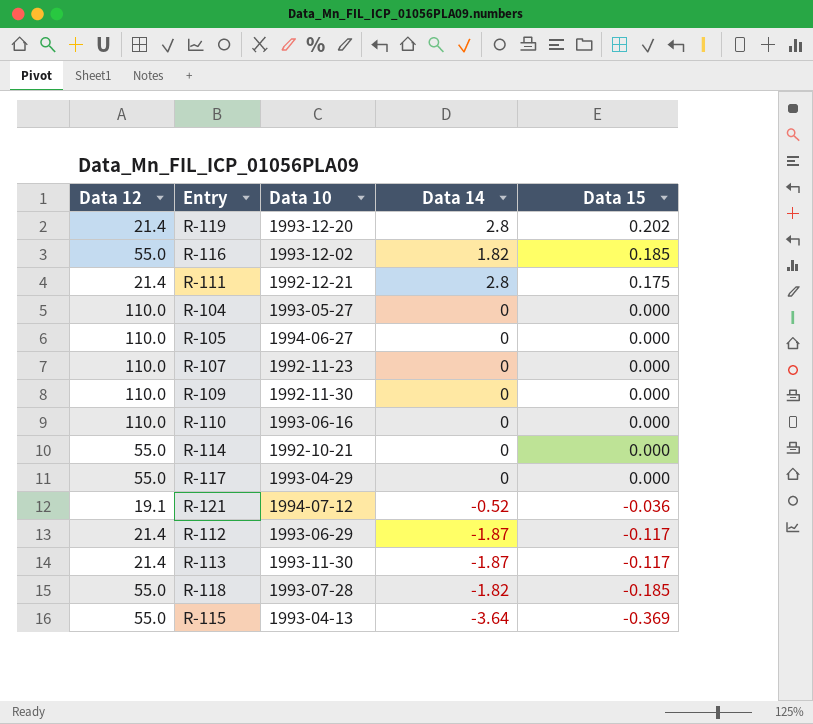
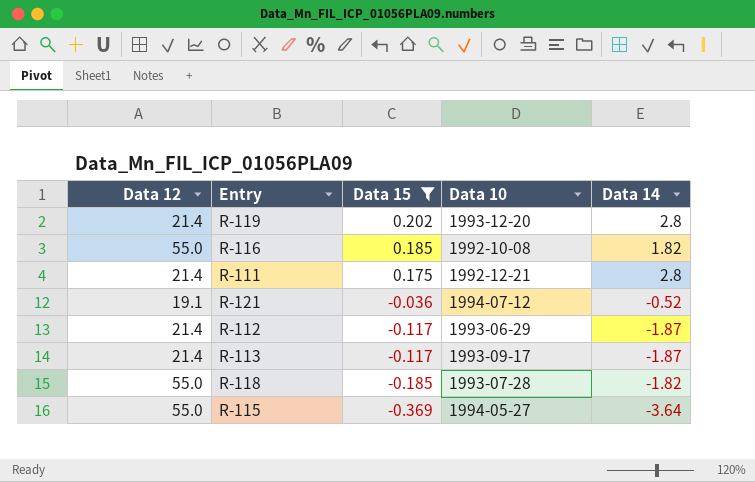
filter: none -> Data 15 != 0.000
column Data 15 | position: 5 -> 3
R-116 | Data 10: 1993-12-02 -> 1992-10-08
R-113 | Data 10: 1993-11-30 -> 1993-09-17
R-115 | Data 10: 1993-04-13 -> 1994-05-27

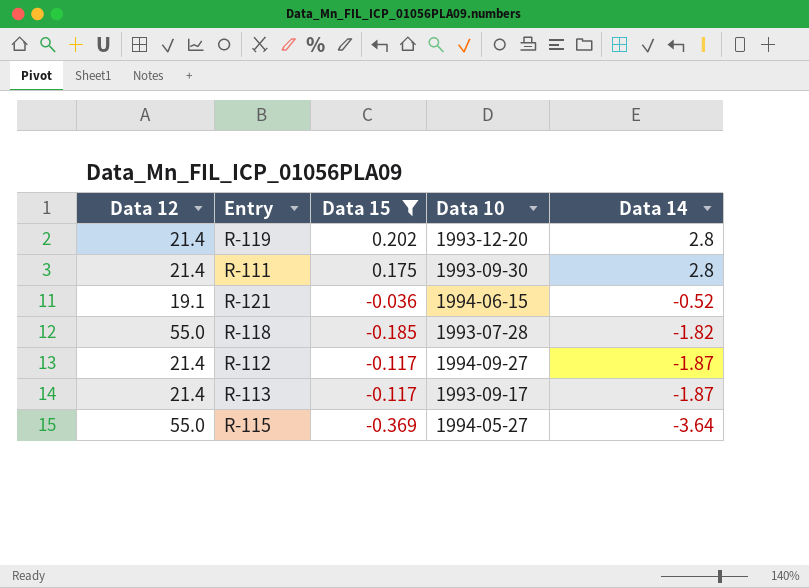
row order: Data 15 descending -> Data 14 descending
row R-116: 55.0 | 0.185 | 1992-10-08 | 1.82 -> none
R-111 | Data 10: 1992-12-21 -> 1993-09-30
R-121 | Data 10: 1994-07-12 -> 1994-06-15
R-112 | Data 10: 1993-06-29 -> 1994-09-27

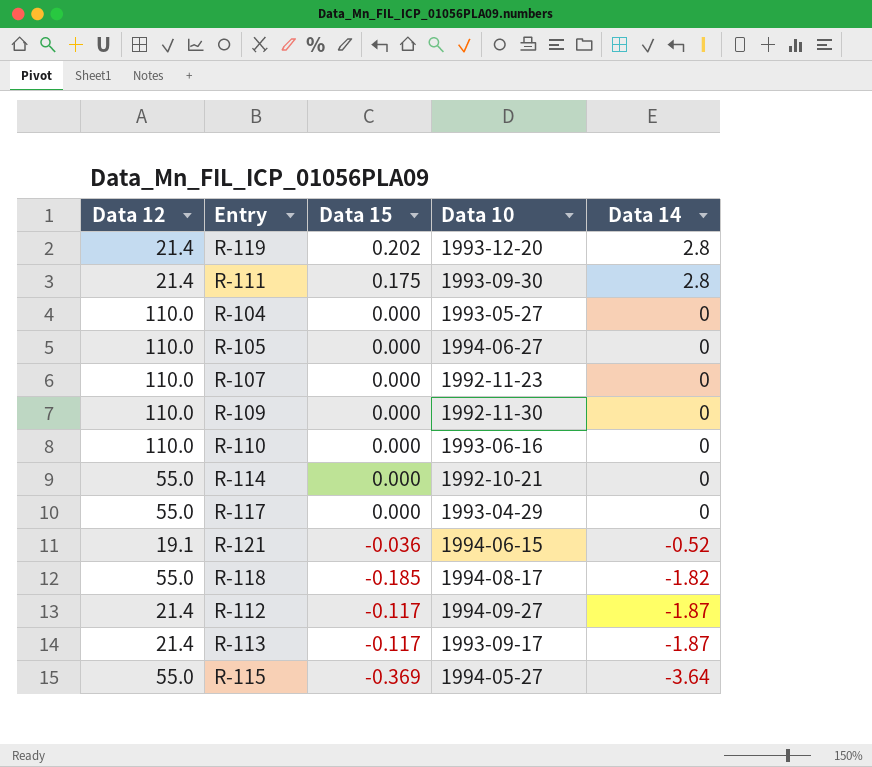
filter: Data 15 != 0.000 -> none
R-118 | Data 10: 1993-07-28 -> 1994-08-17

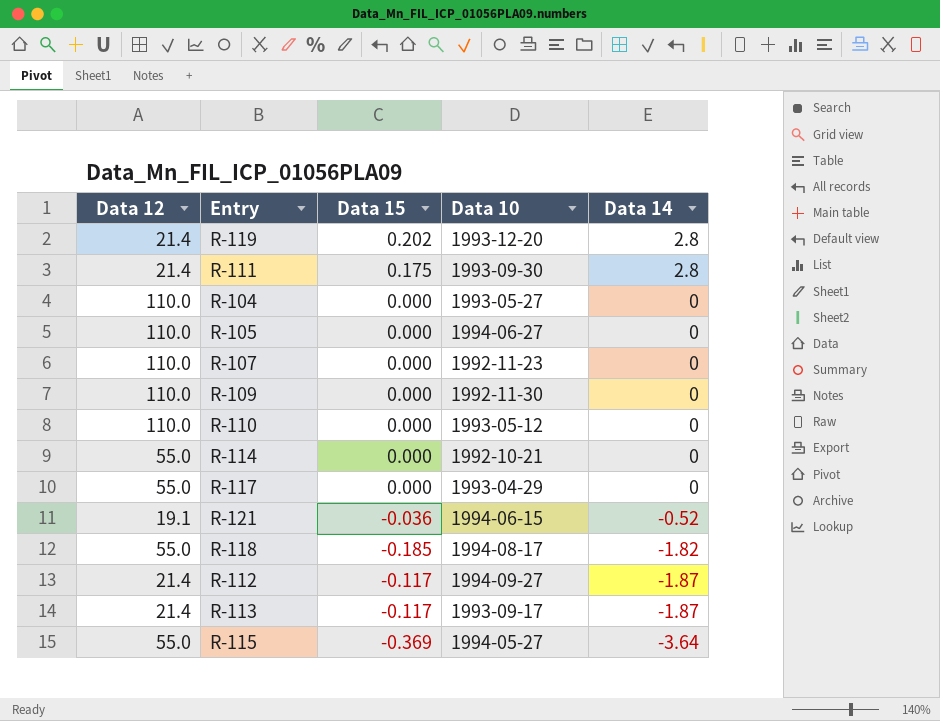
R-110 | Data 10: 1993-06-16 -> 1993-05-12

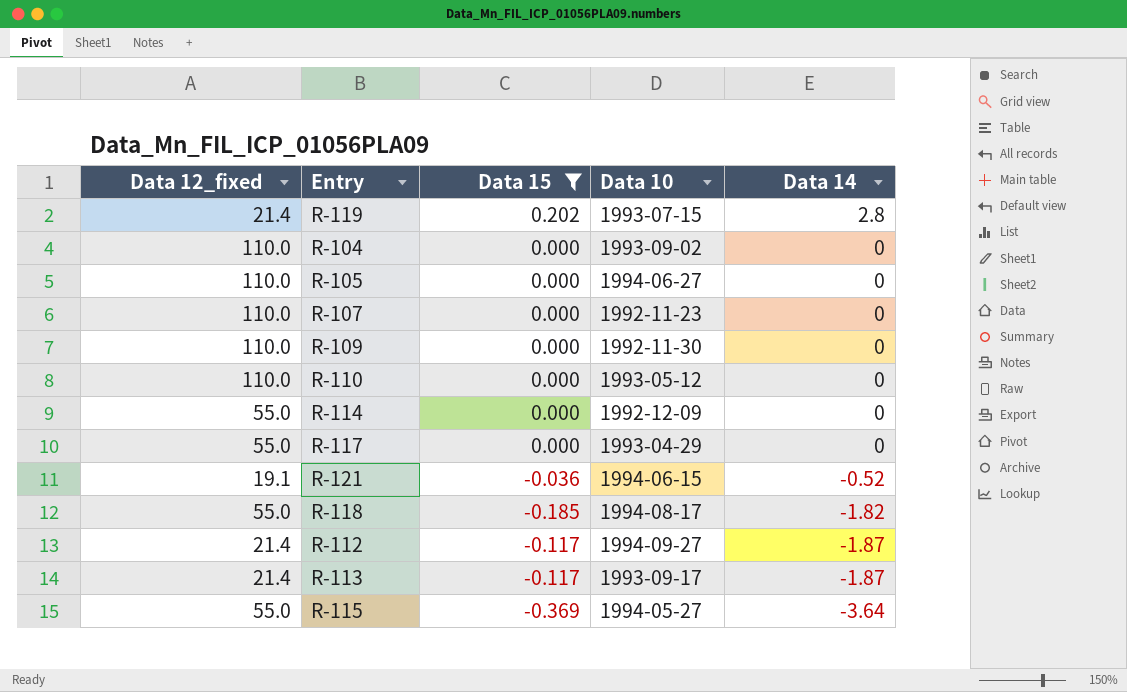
filter: none -> Data 15 != 0.175
column name: Data 12 -> Data 12_fixed
R-119 | Data 10: 1993-12-20 -> 1993-07-15
R-104 | Data 10: 1993-05-27 -> 1993-09-02
R-114 | Data 10: 1992-10-21 -> 1992-12-09

